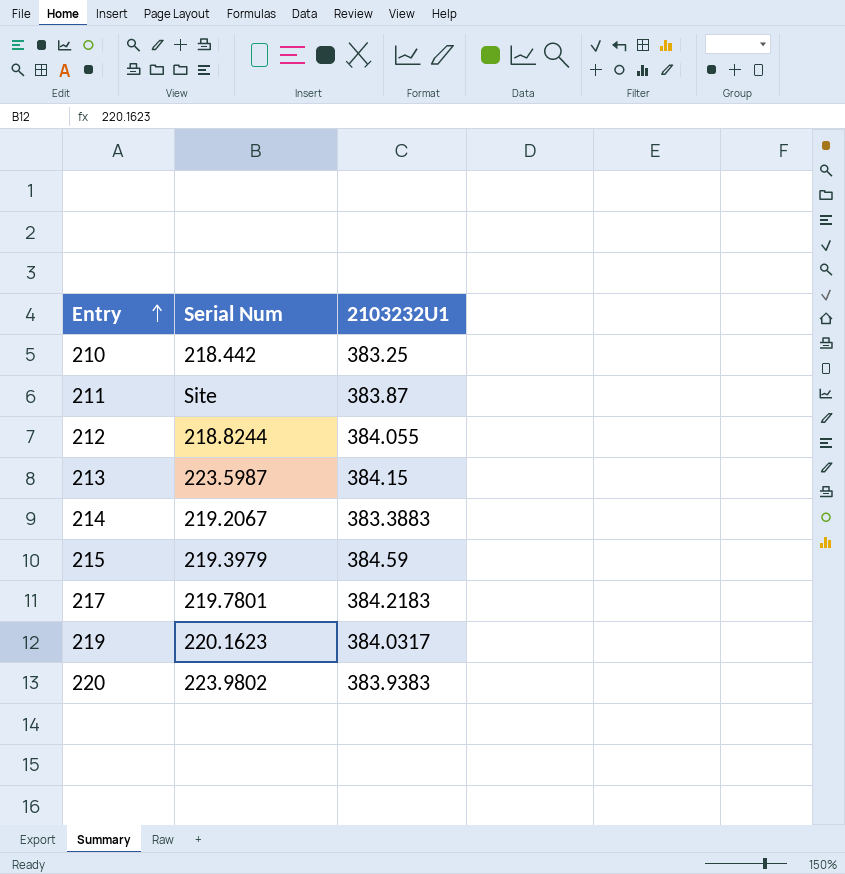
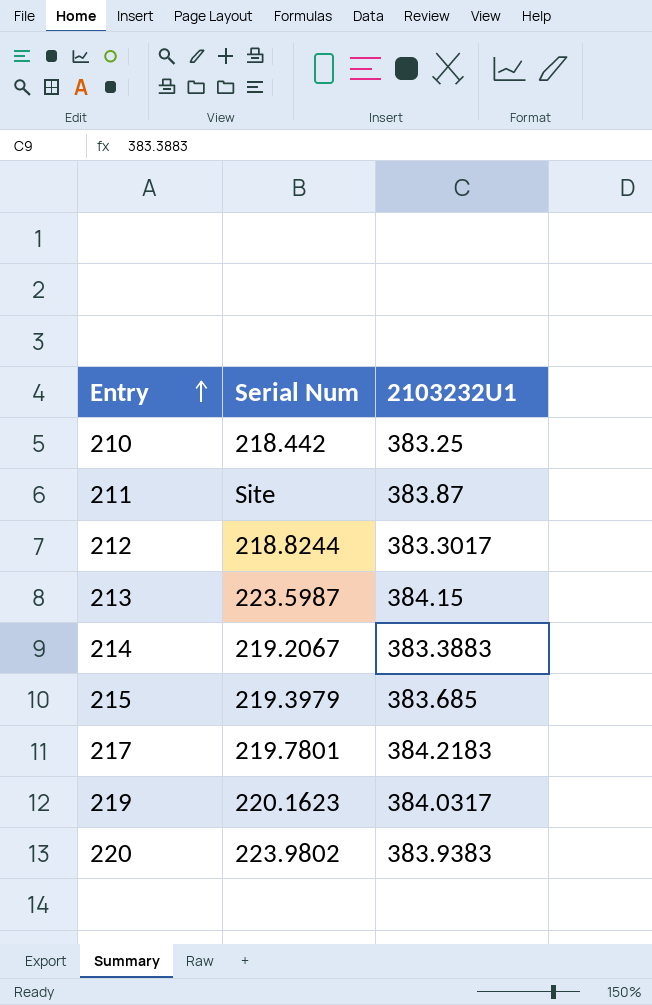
212 | 2103232U1: 384.055 -> 383.3017
215 | 2103232U1: 384.59 -> 383.685

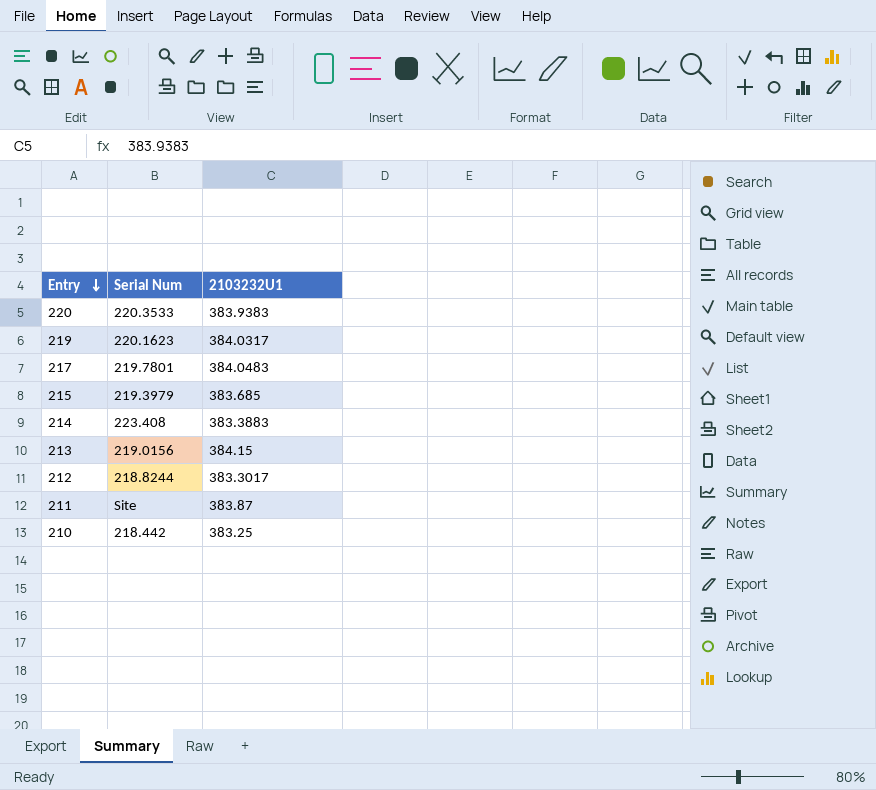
row order: Entry ascending -> Entry descending
220 | Serial Num: 223.9802 -> 220.3533
217 | 2103232U1: 384.2183 -> 384.0483
214 | Serial Num: 219.2067 -> 223.408
213 | Serial Num: 223.5987 -> 219.0156

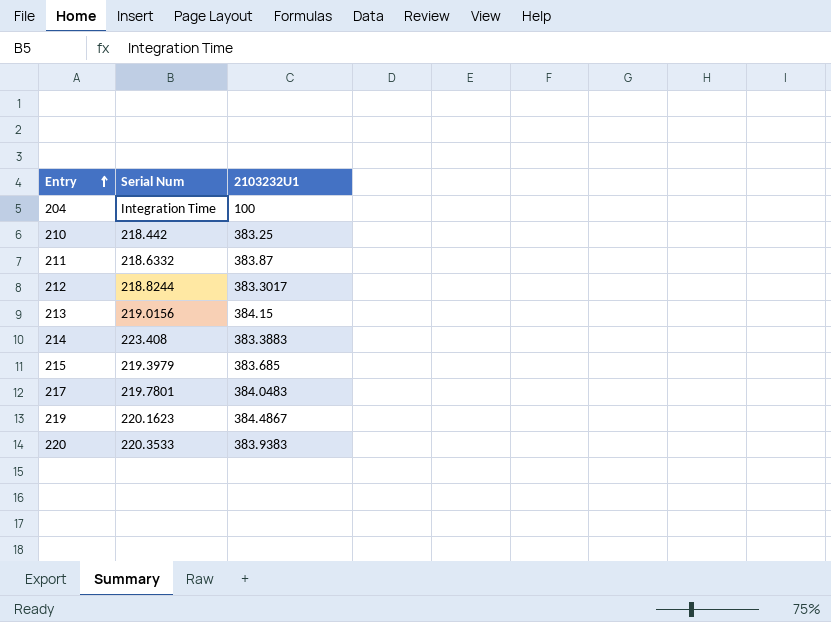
row order: Entry descending -> Entry ascending
row 204: none -> Integration Time | 100
211 | Serial Num: Site -> 218.6332
219 | 2103232U1: 384.0317 -> 384.4867

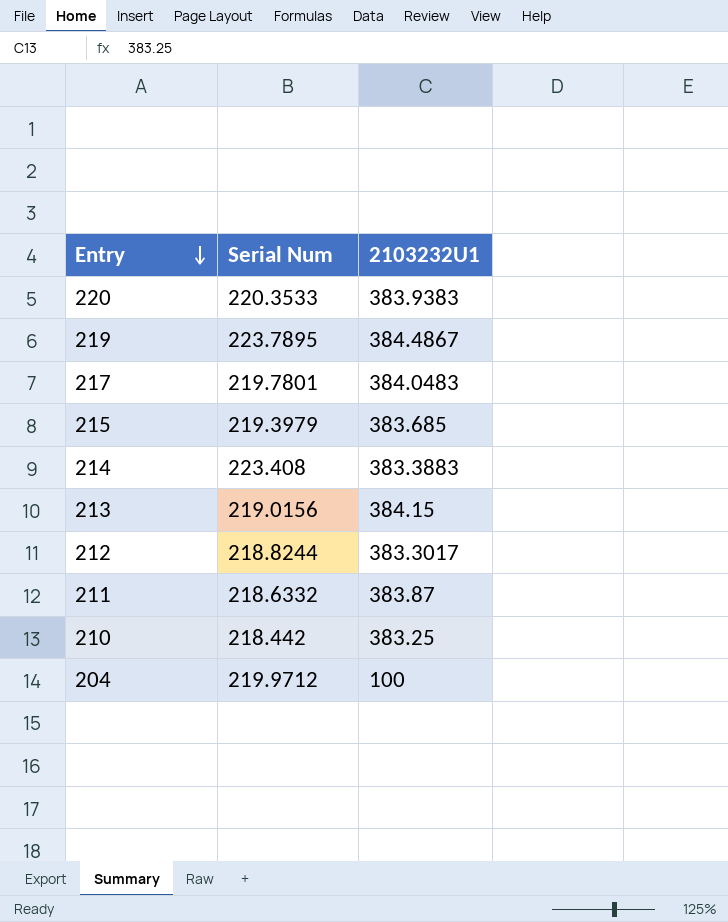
row order: Entry ascending -> Entry descending
219 | Serial Num: 220.1623 -> 223.7895
204 | Serial Num: Integration Time -> 219.9712

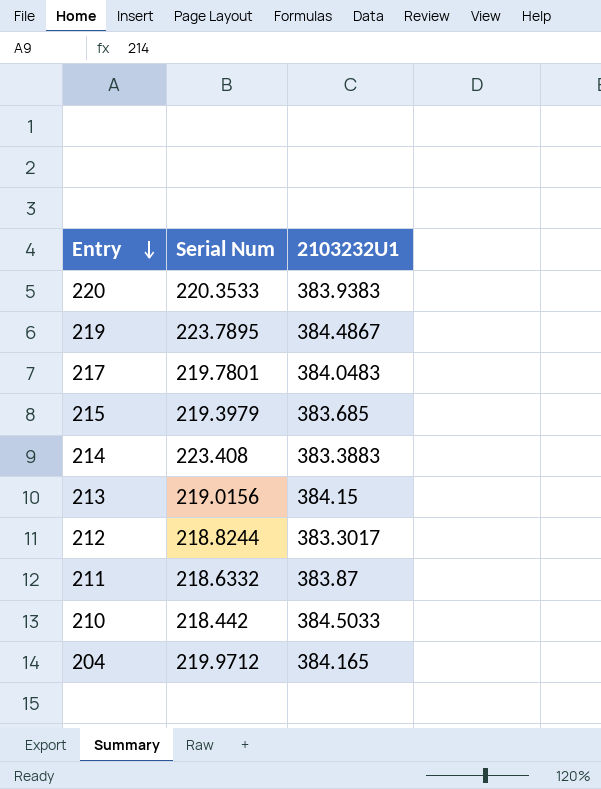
210 | 2103232U1: 383.25 -> 384.5033
204 | 2103232U1: 100 -> 384.165

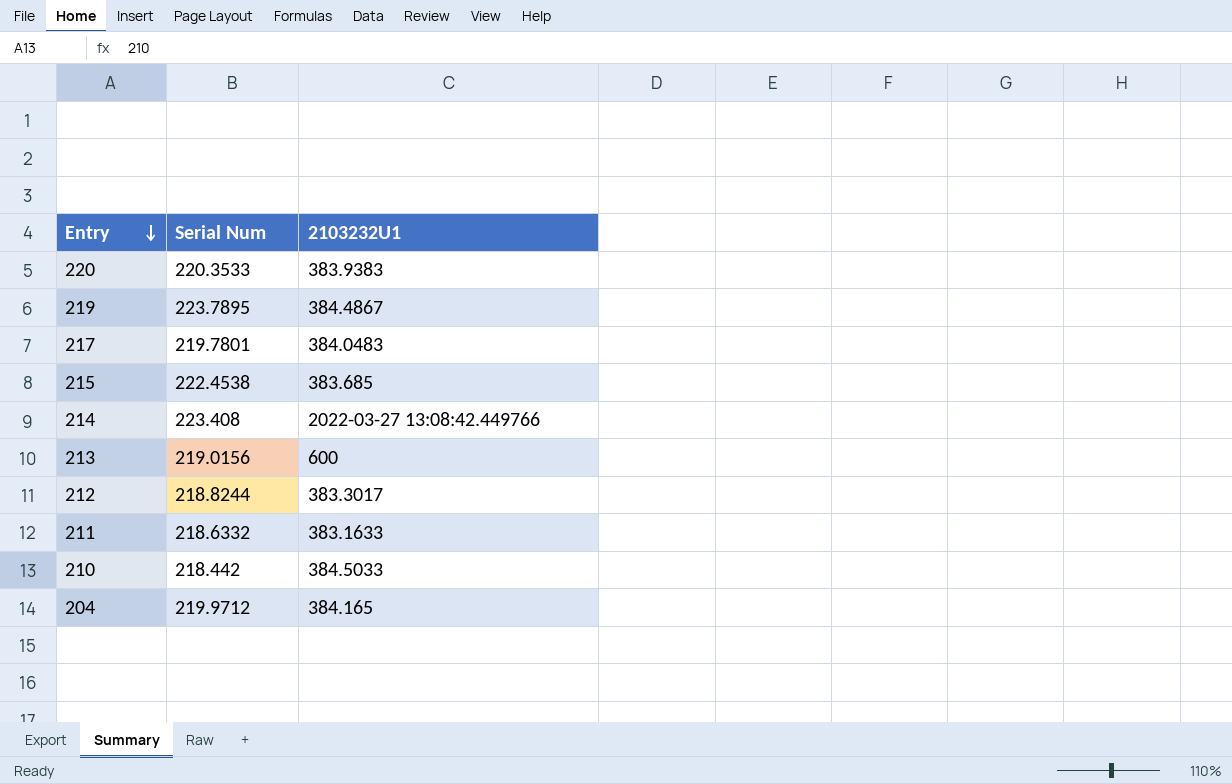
215 | Serial Num: 219.3979 -> 222.4538
214 | 2103232U1: 383.3883 -> 2022-03-27 13:08:42.449766
213 | 2103232U1: 384.15 -> 600
211 | 2103232U1: 383.87 -> 383.1633

